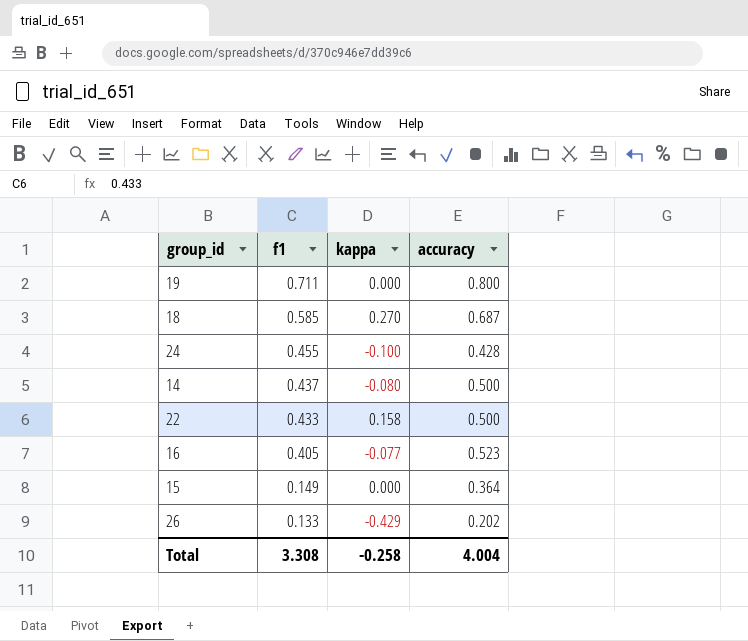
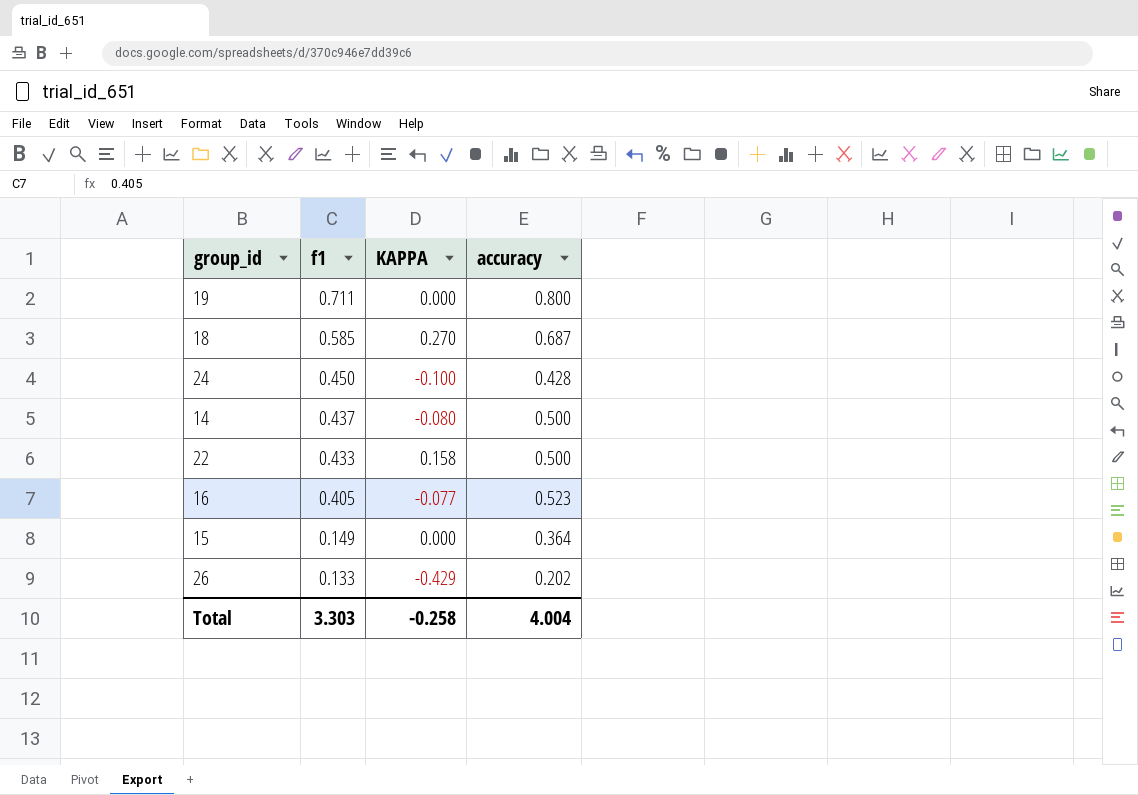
column name: kappa -> KAPPA
24 | f1: 0.455 -> 0.450
Total | f1: 3.308 -> 3.303

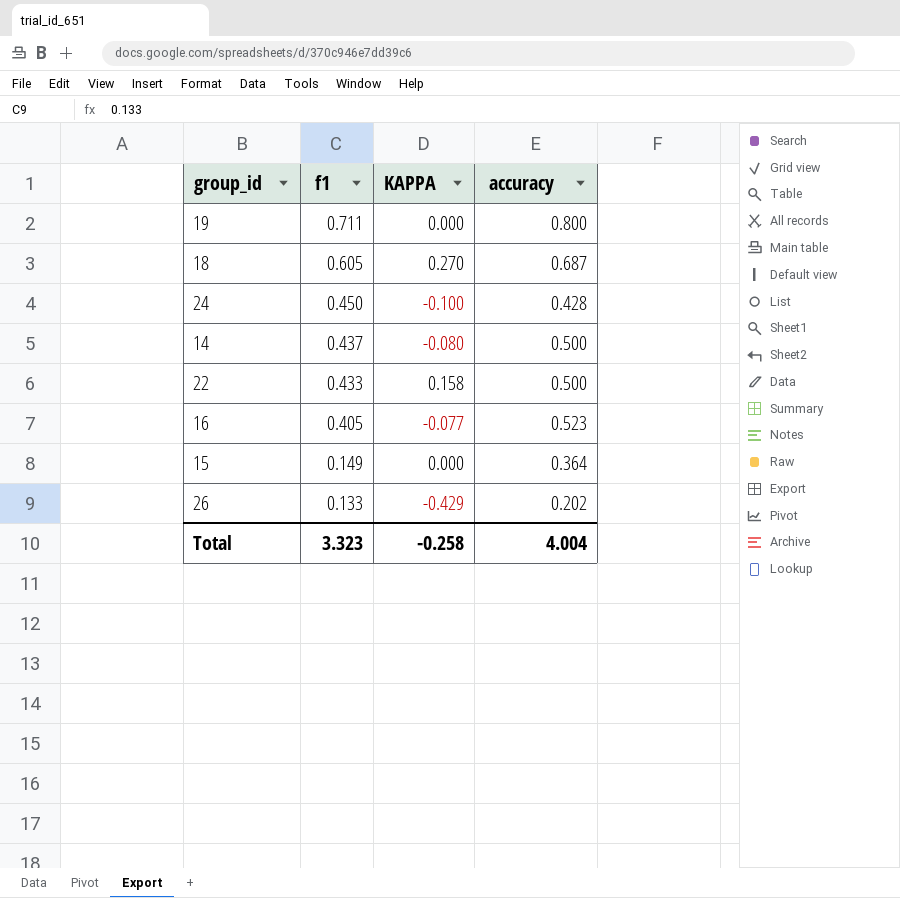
18 | f1: 0.585 -> 0.605
Total | f1: 3.303 -> 3.323

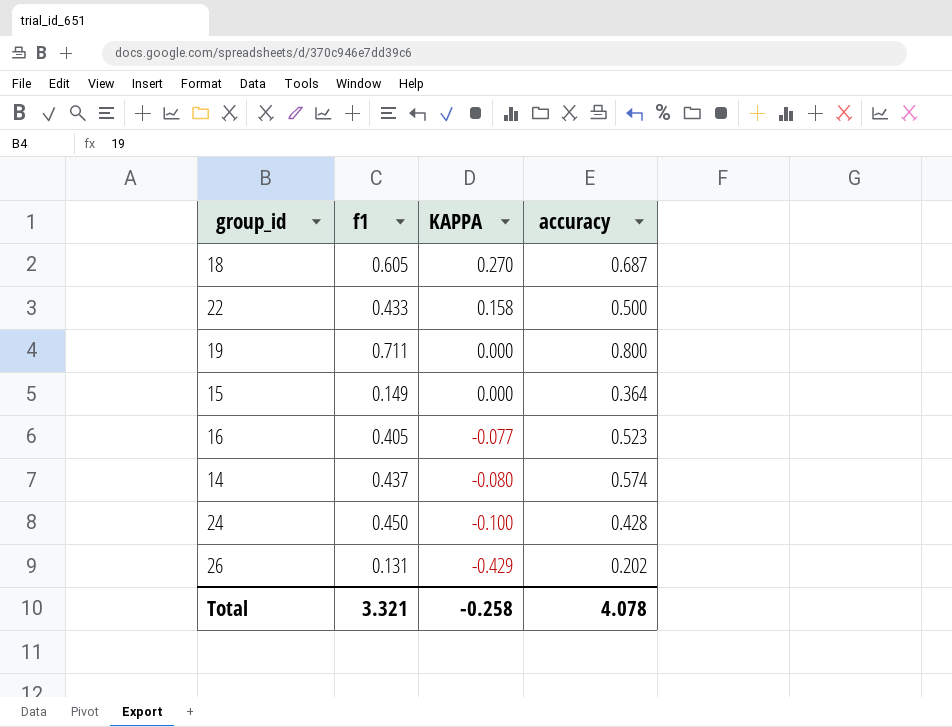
row order: f1 descending -> KAPPA descending
14 | accuracy: 0.500 -> 0.574
26 | f1: 0.133 -> 0.131
Total | f1: 3.323 -> 3.321
Total | accuracy: 4.004 -> 4.078

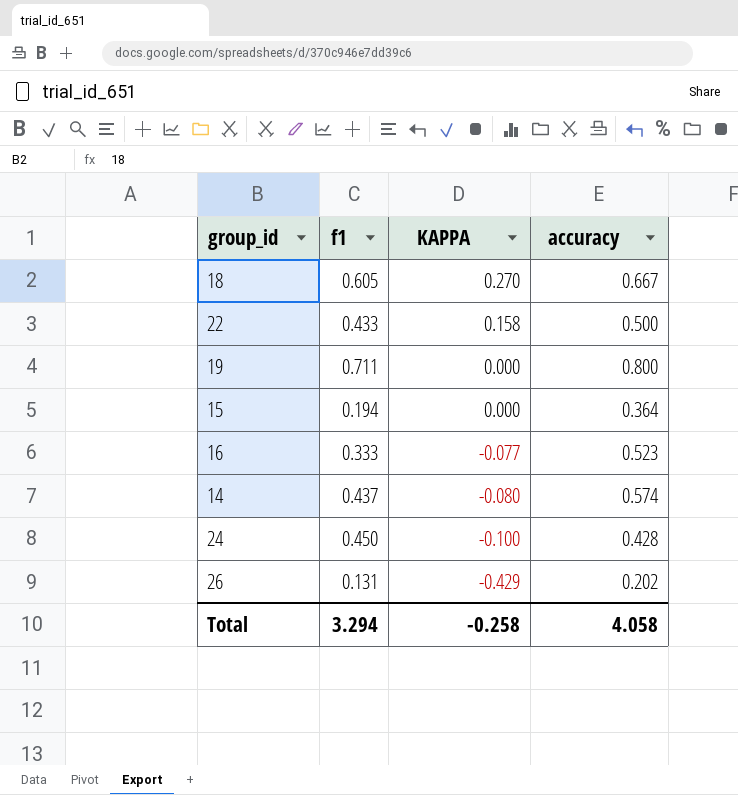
18 | accuracy: 0.687 -> 0.667
15 | f1: 0.149 -> 0.194
16 | f1: 0.405 -> 0.333
Total | f1: 3.321 -> 3.294
Total | accuracy: 4.078 -> 4.058

